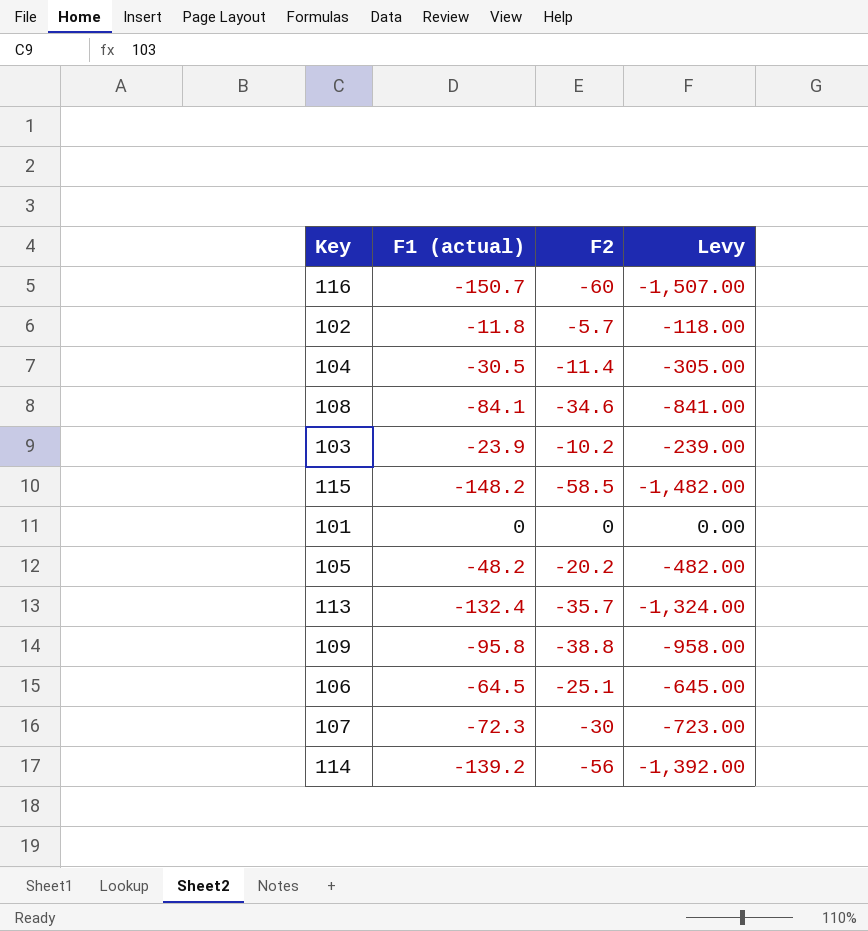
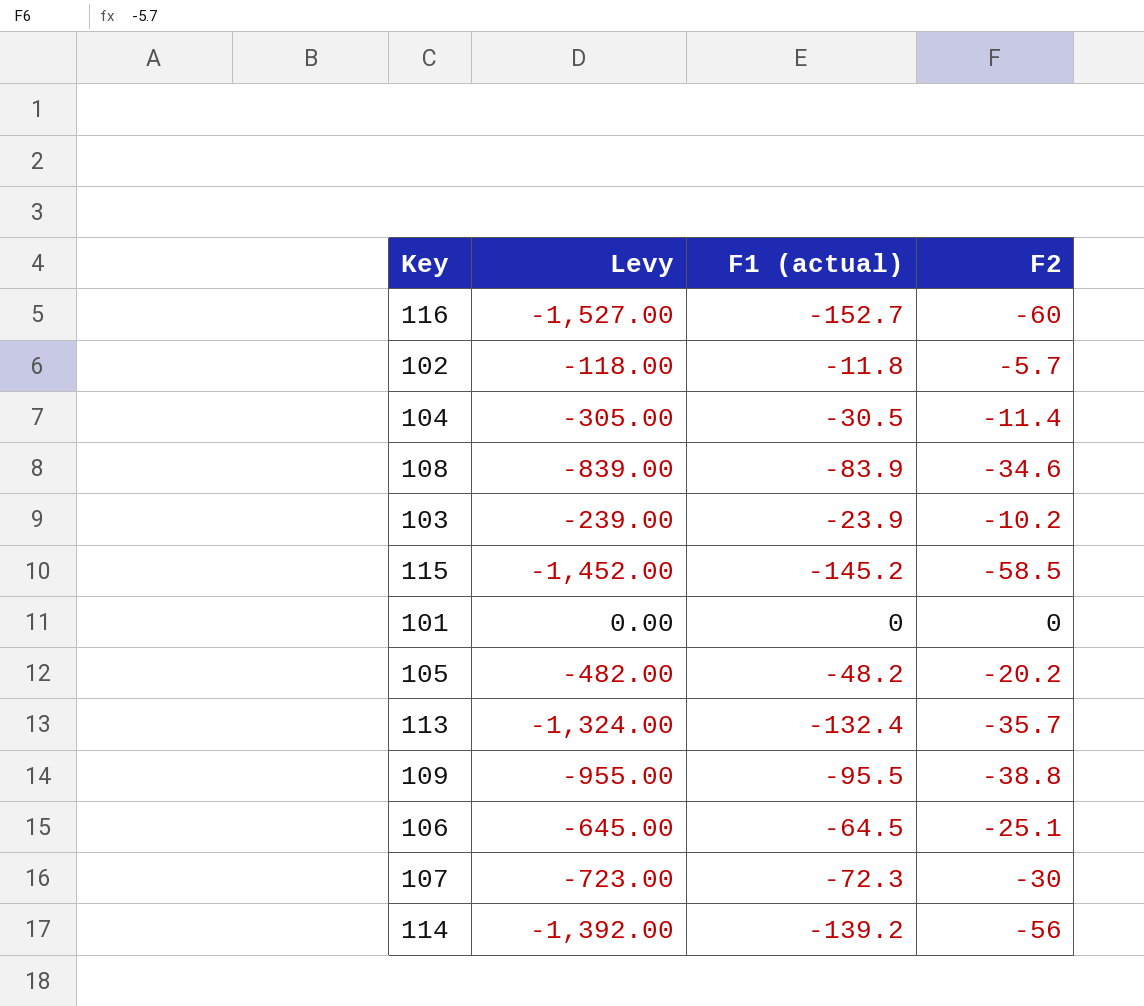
column Levy | position: 4 -> 2
116 | Levy: -1,507.00 -> -1,527.00
116 | F1 (actual): -150.7 -> -152.7
108 | Levy: -841.00 -> -839.00
108 | F1 (actual): -84.1 -> -83.9
115 | Levy: -1,482.00 -> -1,452.00
115 | F1 (actual): -148.2 -> -145.2
109 | Levy: -958.00 -> -955.00
109 | F1 (actual): -95.8 -> -95.5

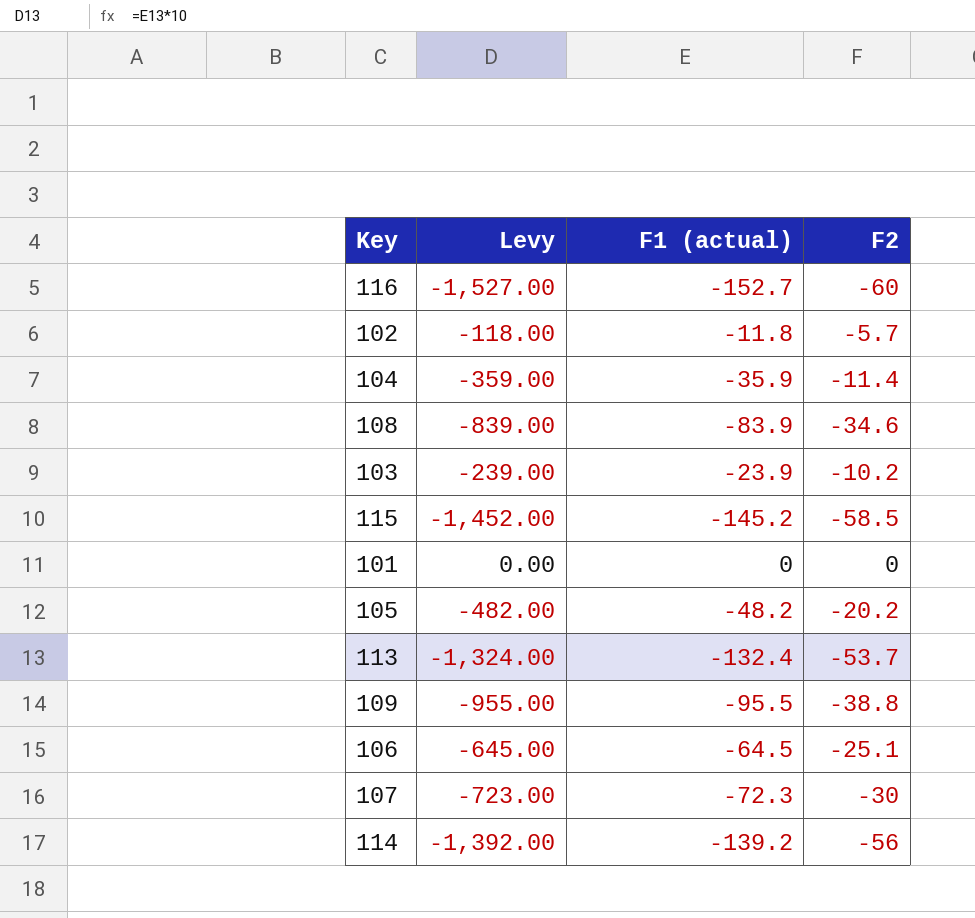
104 | Levy: -305.00 -> -359.00
104 | F1 (actual): -30.5 -> -35.9
113 | F2: -35.7 -> -53.7

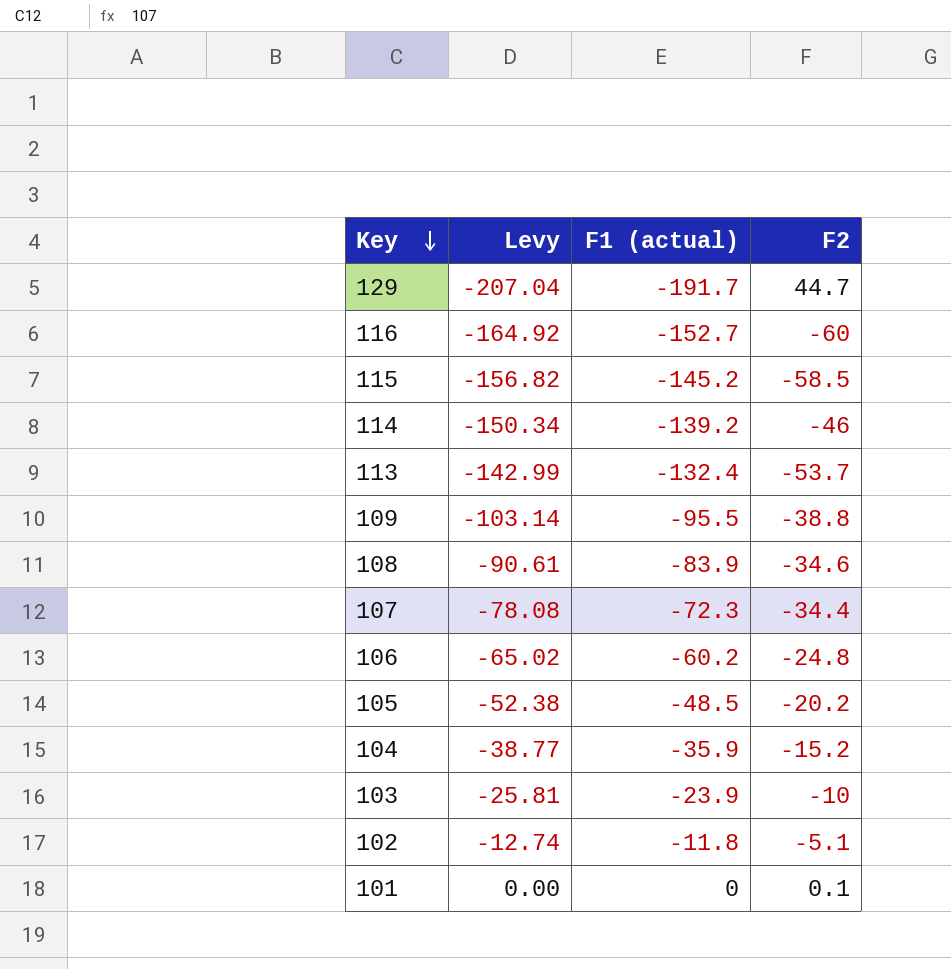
row order: none -> Key descending
column Levy | formula: [F1 (actual)] * 10 -> [F1 (actual)] * 1.08
row 129: none -> -207.04 | -191.7 | 44.7
114 | F2: -56 -> -46
107 | F2: -30 -> -34.4
106 | F1 (actual): -64.5 -> -60.2
106 | F2: -25.1 -> -24.8
105 | F1 (actual): -48.2 -> -48.5
104 | F2: -11.4 -> -15.2
103 | F2: -10.2 -> -10
102 | F2: -5.7 -> -5.1
101 | F2: 0 -> 0.1

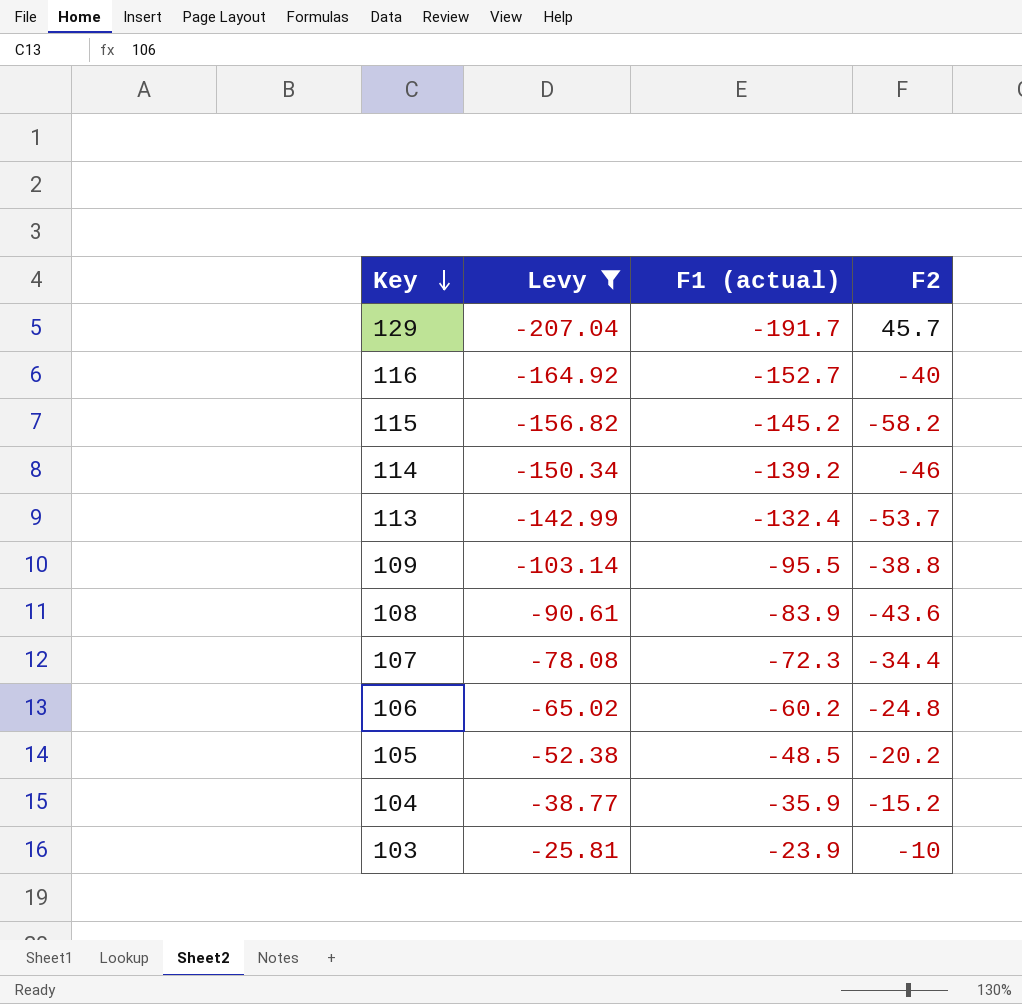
filter: none -> Levy <= -25.81
129 | F2: 44.7 -> 45.7
116 | F2: -60 -> -40
115 | F2: -58.5 -> -58.2
108 | F2: -34.6 -> -43.6

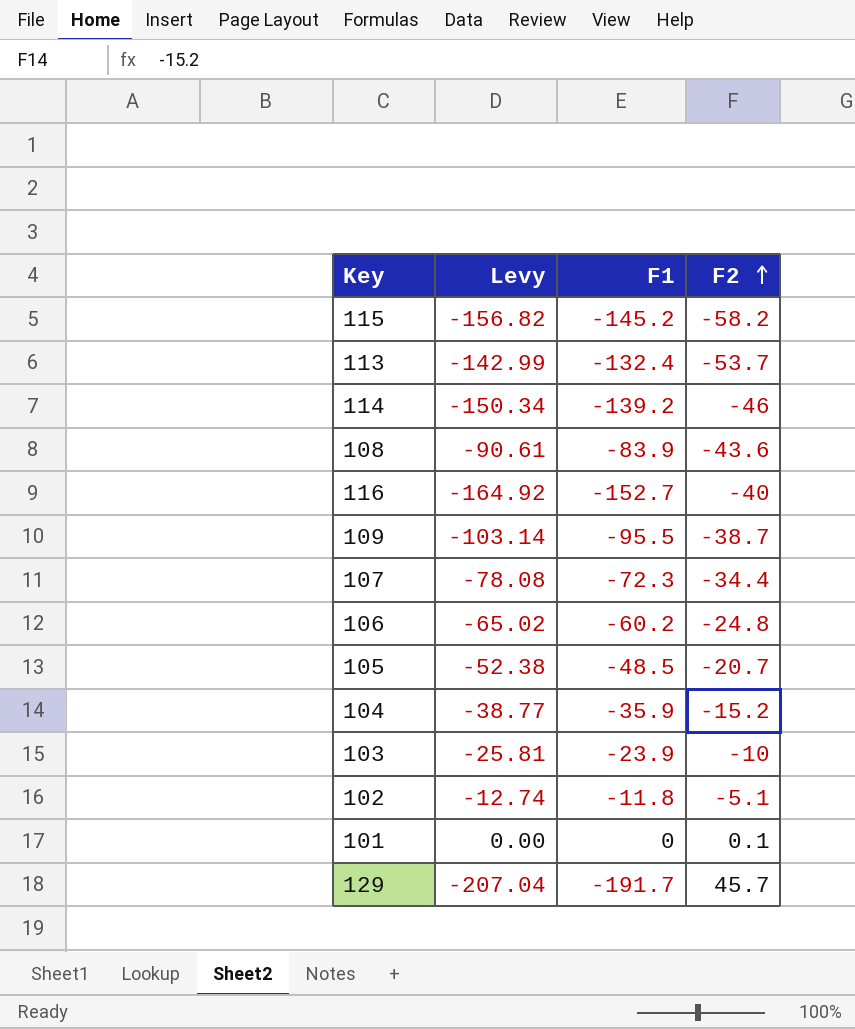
filter: Levy <= -25.81 -> none
row order: Key descending -> F2 ascending
column name: F1 (actual) -> F1
109 | F2: -38.8 -> -38.7
105 | F2: -20.2 -> -20.7

